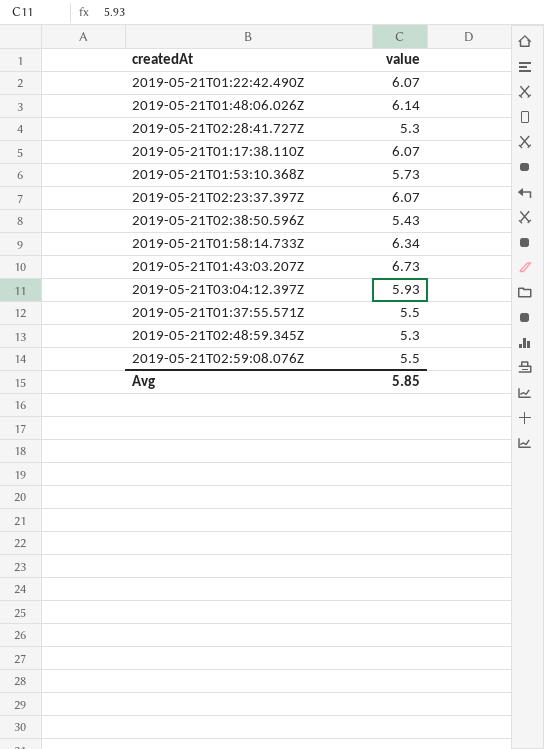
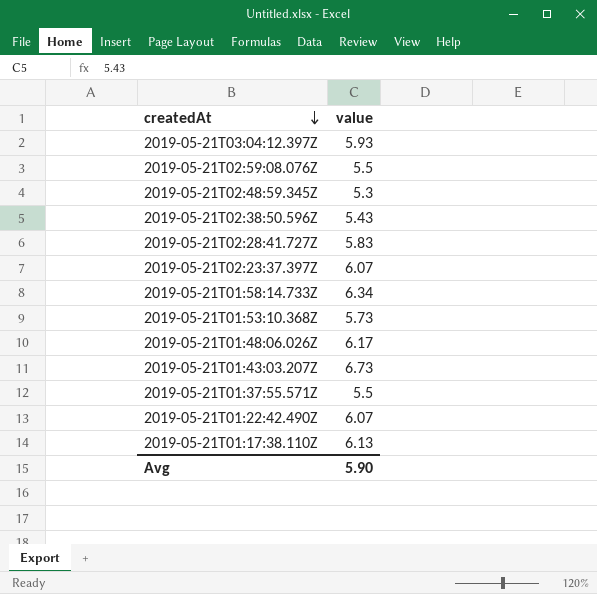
row order: none -> createdAt descending
2019-05-21T02:28:41.727Z | value: 5.3 -> 5.83
2019-05-21T01:48:06.026Z | value: 6.14 -> 6.17
2019-05-21T01:17:38.110Z | value: 6.07 -> 6.13
Avg | value: 5.85 -> 5.90

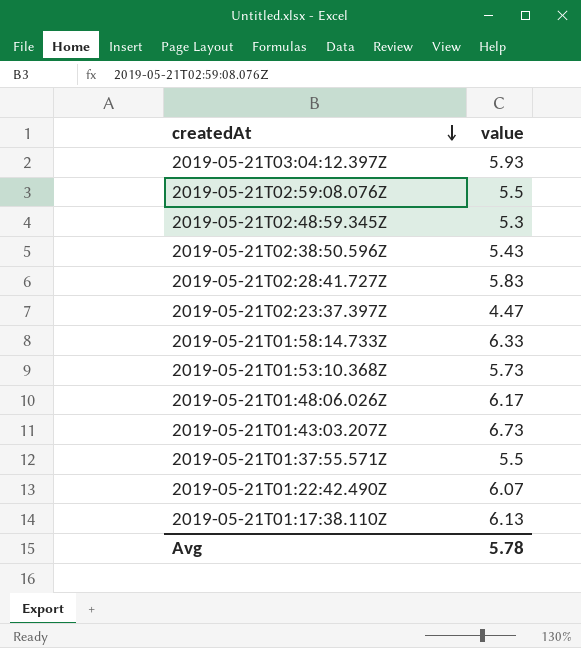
2019-05-21T02:23:37.397Z | value: 6.07 -> 4.47
2019-05-21T01:58:14.733Z | value: 6.34 -> 6.33
Avg | value: 5.90 -> 5.78

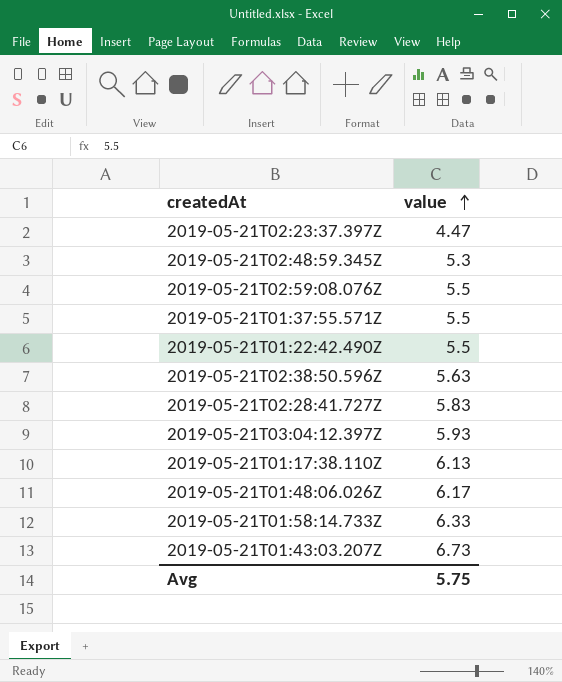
row order: createdAt descending -> value ascending
row 2019-05-21T01:53:10.368Z: 5.73 -> none
2019-05-21T01:22:42.490Z | value: 6.07 -> 5.5
2019-05-21T02:38:50.596Z | value: 5.43 -> 5.63
Avg | value: 5.78 -> 5.75

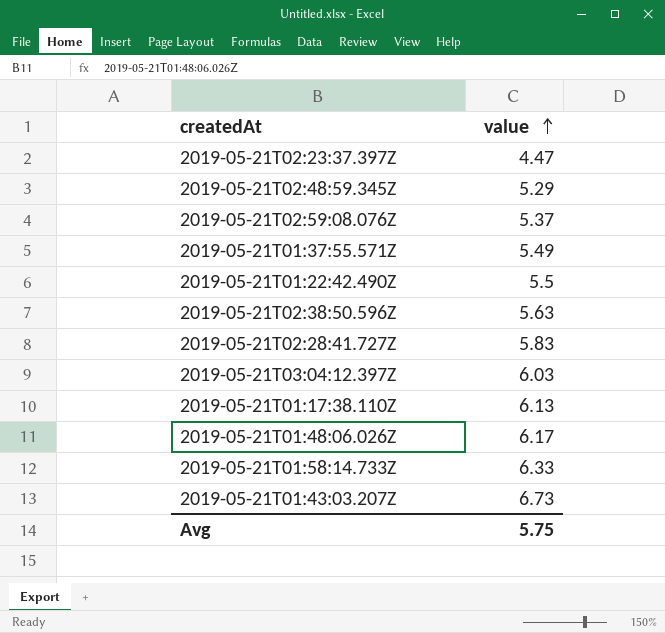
2019-05-21T02:48:59.345Z | value: 5.3 -> 5.29
2019-05-21T02:59:08.076Z | value: 5.5 -> 5.37
2019-05-21T01:37:55.571Z | value: 5.5 -> 5.49
2019-05-21T03:04:12.397Z | value: 5.93 -> 6.03

